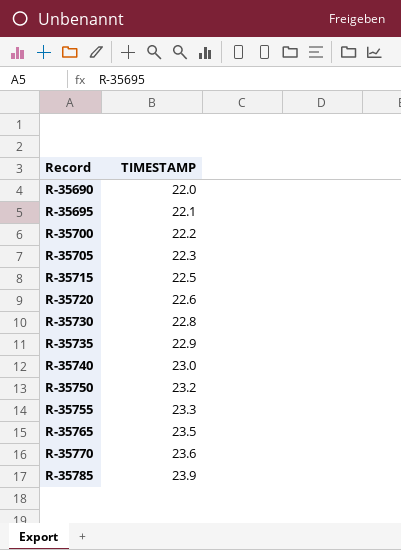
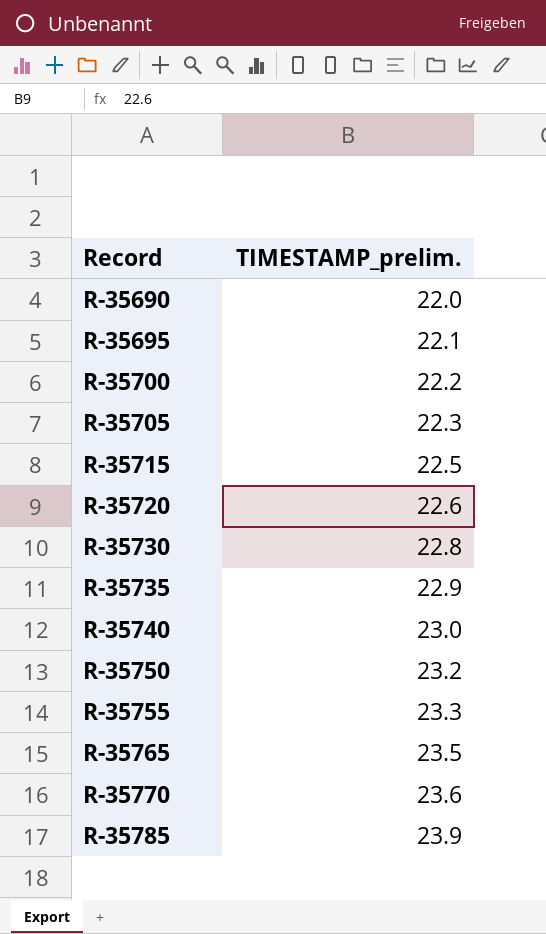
column name: TIMESTAMP -> TIMESTAMP_prelim.

